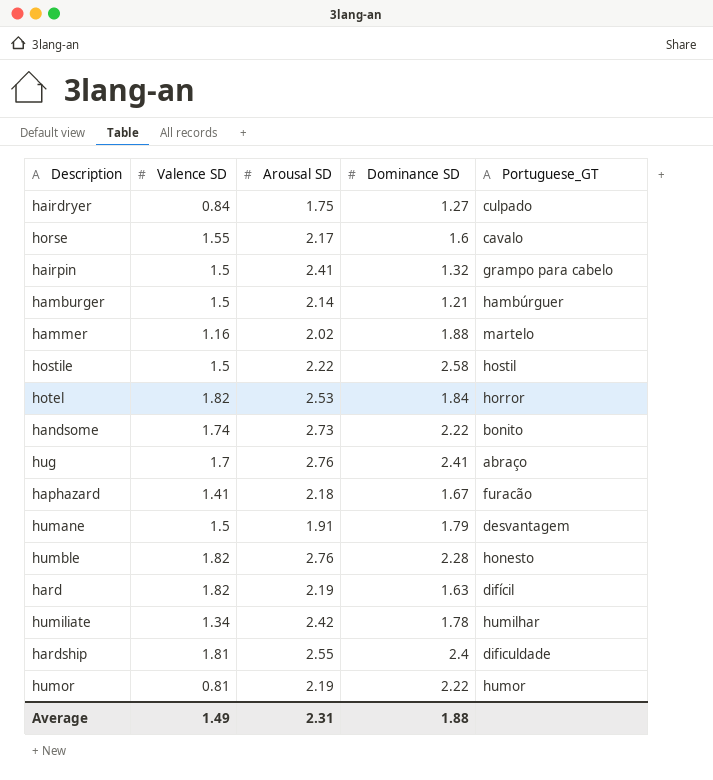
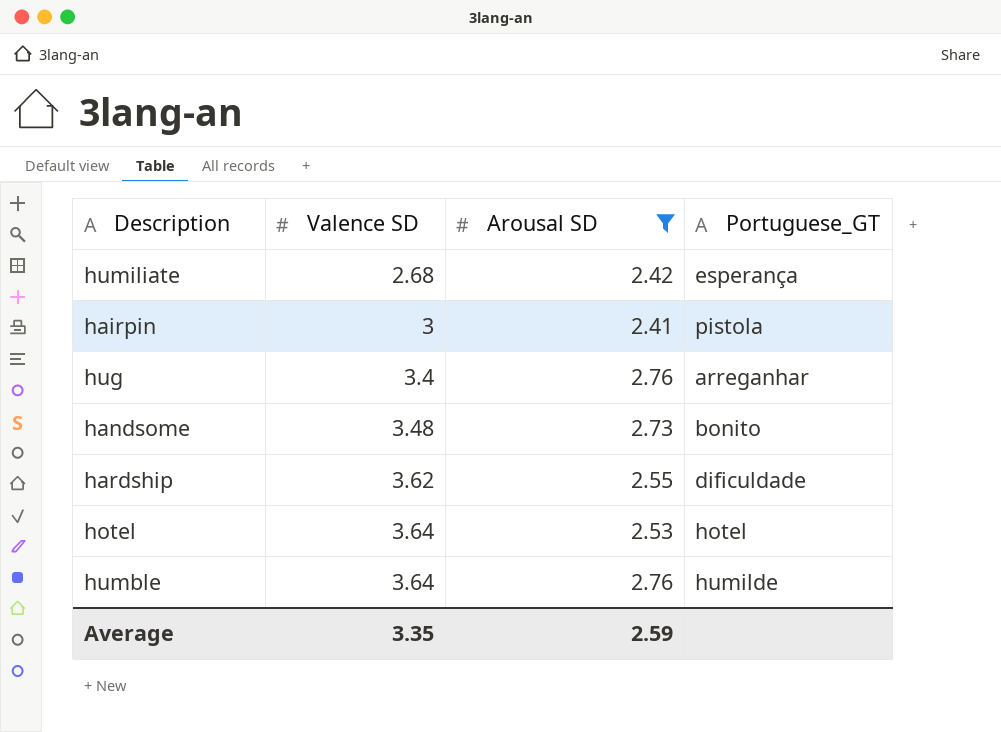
filter: none -> Arousal SD >= 2.41
row order: none -> Valence SD ascending
column Dominance SD | position: 4 -> none
humiliate | Valence SD: 1.34 -> 2.68
humiliate | Portuguese_GT: humilhar -> esperança
hairpin | Valence SD: 1.5 -> 3
hairpin | Portuguese_GT: grampo para cabelo -> pistola
hug | Valence SD: 1.7 -> 3.4
hug | Portuguese_GT: abraço -> arreganhar
handsome | Valence SD: 1.74 -> 3.48
hardship | Valence SD: 1.81 -> 3.62
hotel | Valence SD: 1.82 -> 3.64
hotel | Portuguese_GT: horror -> hotel
humble | Valence SD: 1.82 -> 3.64
humble | Portuguese_GT: honesto -> humilde
Average | Valence SD: 1.49 -> 3.35
Average | Arousal SD: 2.31 -> 2.59

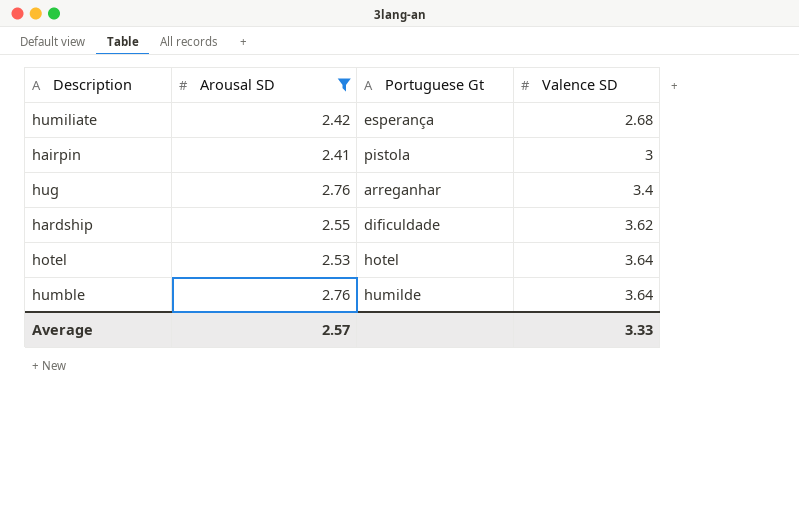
column name: Portuguese_GT -> Portuguese Gt
column Valence SD | position: 2 -> 4
row handsome: 3.48 | 2.73 | bonito -> none
Average | Arousal SD: 2.59 -> 2.57
Average | Valence SD: 3.35 -> 3.33

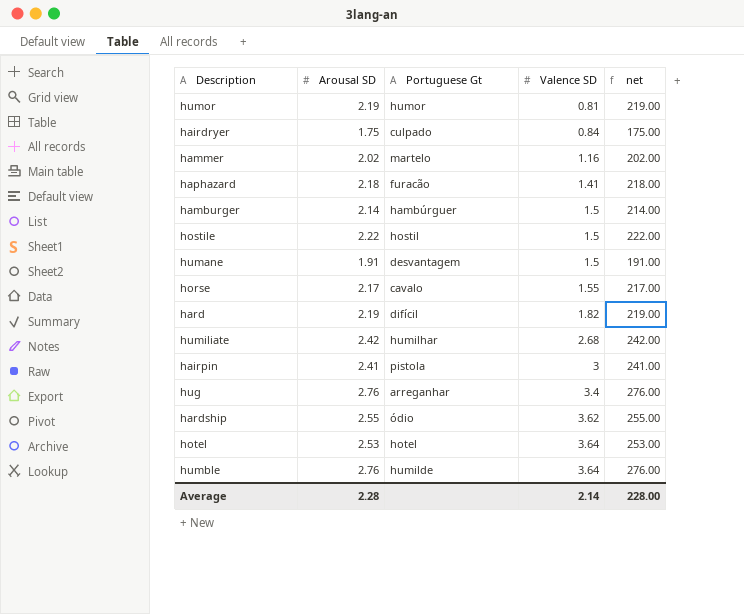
filter: Arousal SD >= 2.41 -> none
column net | formula: none -> [Arousal SD] * 100
humiliate | Portuguese Gt: esperança -> humilhar
hardship | Portuguese Gt: dificuldade -> ódio
Average | Arousal SD: 2.57 -> 2.28
Average | Valence SD: 3.33 -> 2.14

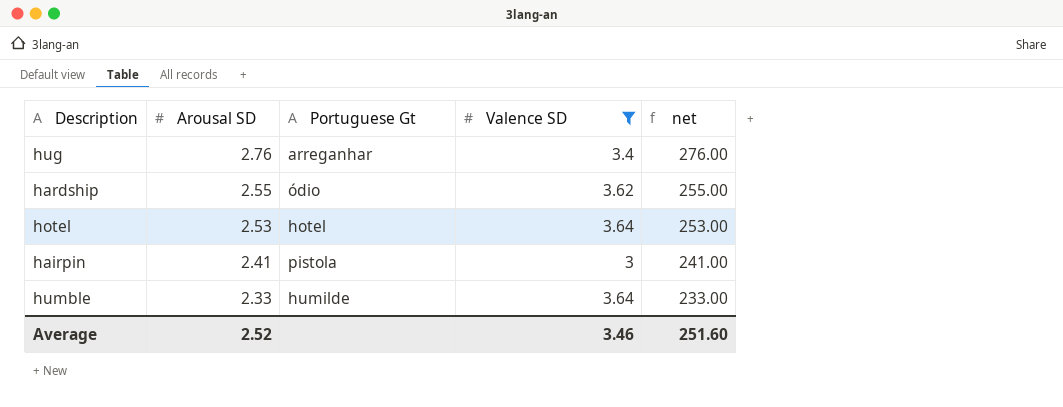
filter: none -> Valence SD >= 3
row order: Valence SD ascending -> Arousal SD descending
humble | Arousal SD: 2.76 -> 2.33
humble | net: 276.00 -> 233.00
Average | Arousal SD: 2.28 -> 2.52
Average | Valence SD: 2.14 -> 3.46
Average | net: 228.00 -> 251.60

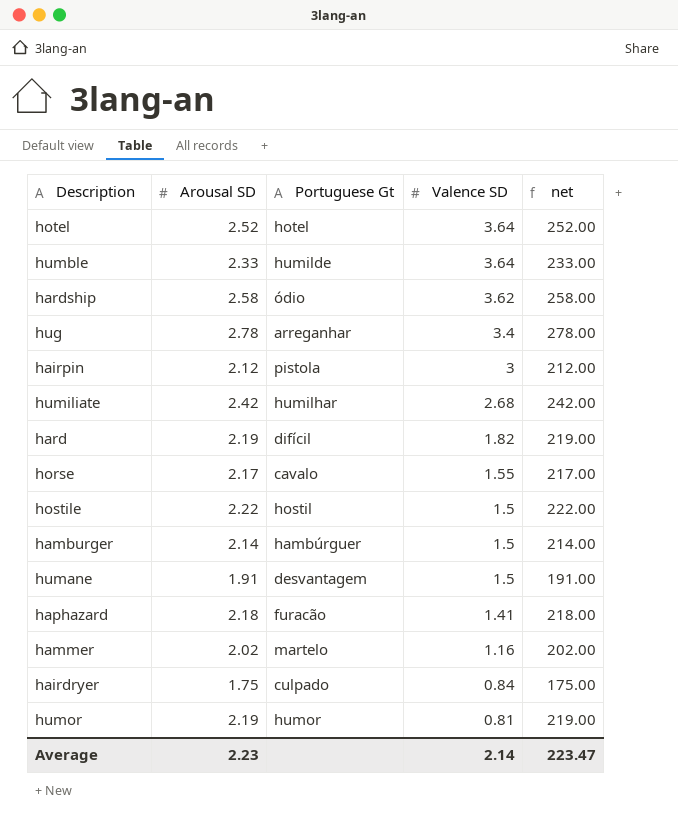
filter: Valence SD >= 3 -> none
row order: Arousal SD descending -> Valence SD descending
hotel | Arousal SD: 2.53 -> 2.52
hotel | net: 253.00 -> 252.00
hardship | Arousal SD: 2.55 -> 2.58
hardship | net: 255.00 -> 258.00
hug | Arousal SD: 2.76 -> 2.78
hug | net: 276.00 -> 278.00
hairpin | Arousal SD: 2.41 -> 2.12
hairpin | net: 241.00 -> 212.00
Average | Arousal SD: 2.52 -> 2.23
Average | Valence SD: 3.46 -> 2.14
Average | net: 251.60 -> 223.47

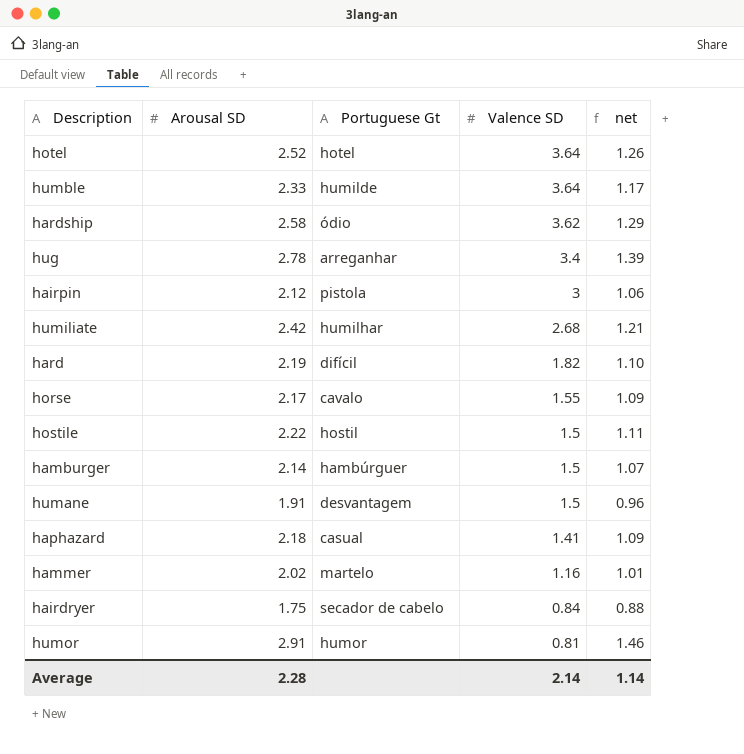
column net | formula: [Arousal SD] * 100 -> [Arousal SD] * 0.5
haphazard | Portuguese Gt: furacão -> casual
hairdryer | Portuguese Gt: culpado -> secador de cabelo
humor | Arousal SD: 2.19 -> 2.91
Average | Arousal SD: 2.23 -> 2.28
Average | net: 223.47 -> 1.14

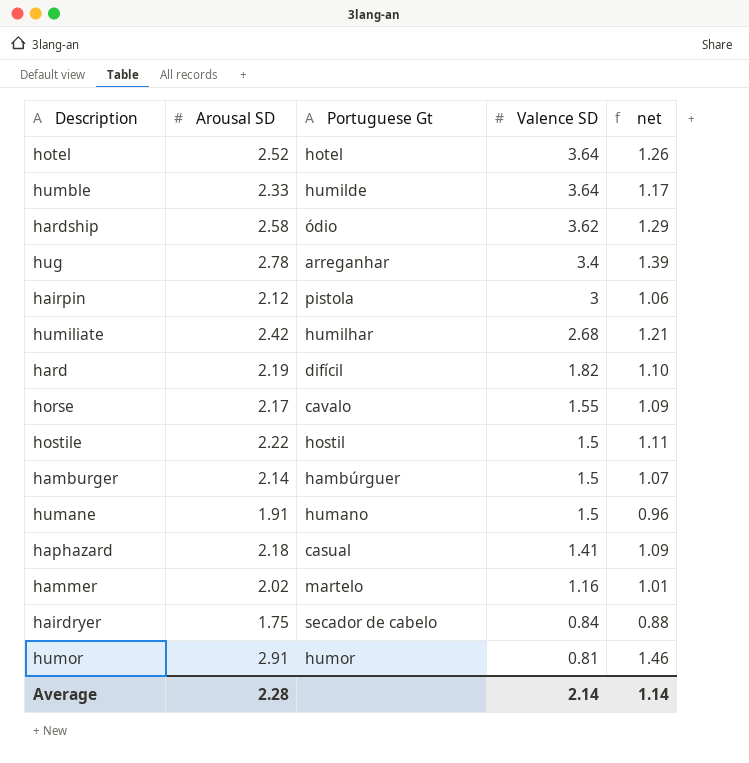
humane | Portuguese Gt: desvantagem -> humano

